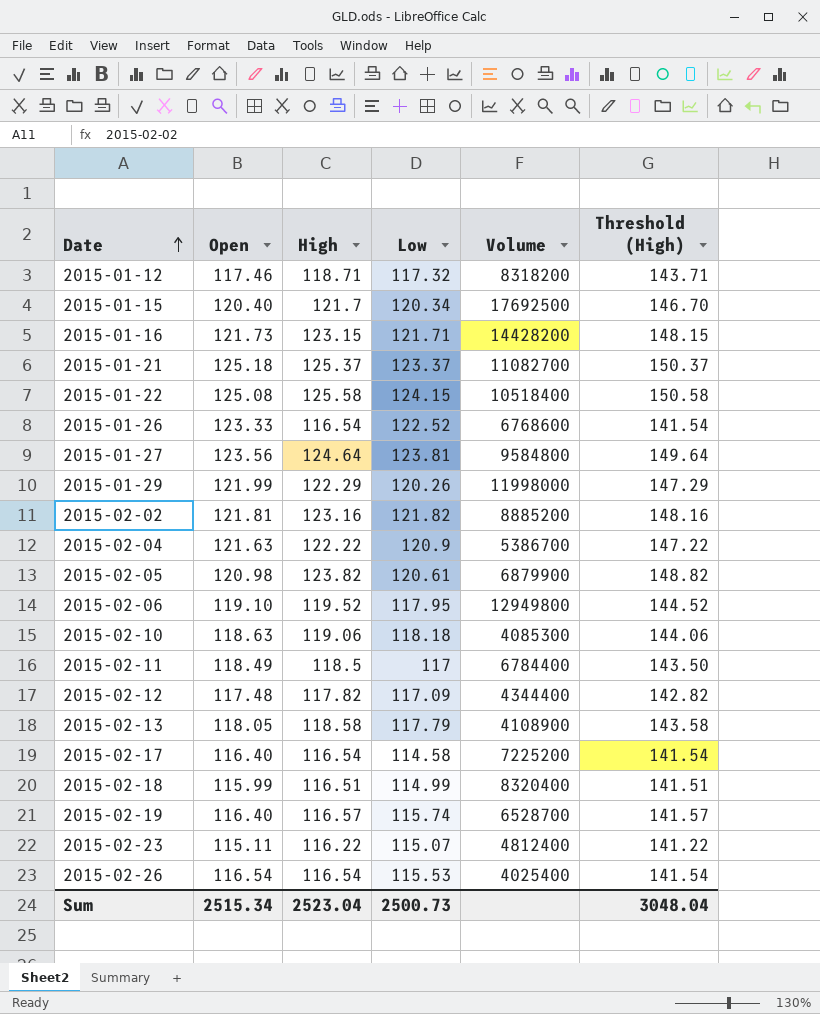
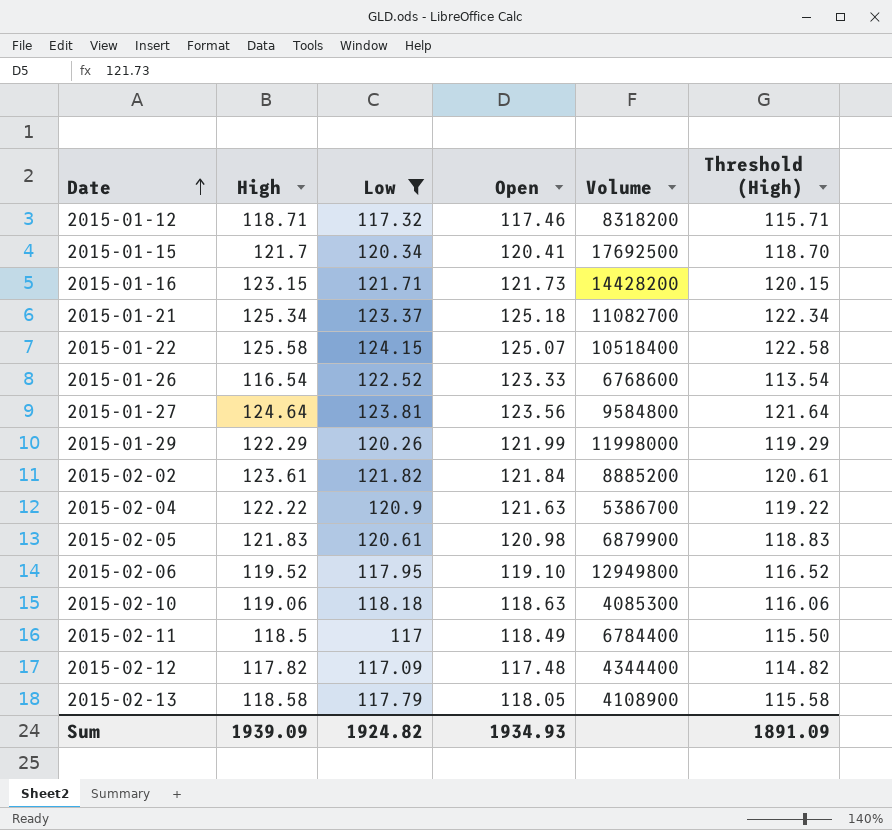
filter: none -> Low >= 117
column Open | position: 2 -> 4
column Threshold (High) | formula: [High] + 25 -> [High] - 3
2015-01-15 | Open: 120.40 -> 120.41
2015-01-21 | High: 125.37 -> 125.34
2015-01-22 | Open: 125.08 -> 125.07
2015-02-02 | High: 123.16 -> 123.61
2015-02-02 | Open: 121.81 -> 121.84
2015-02-05 | High: 123.82 -> 121.83
Sum | High: 2523.04 -> 1939.09
Sum | Low: 2500.73 -> 1924.82
Sum | Open: 2515.34 -> 1934.93
Sum | Threshold (High): 3048.04 -> 1891.09

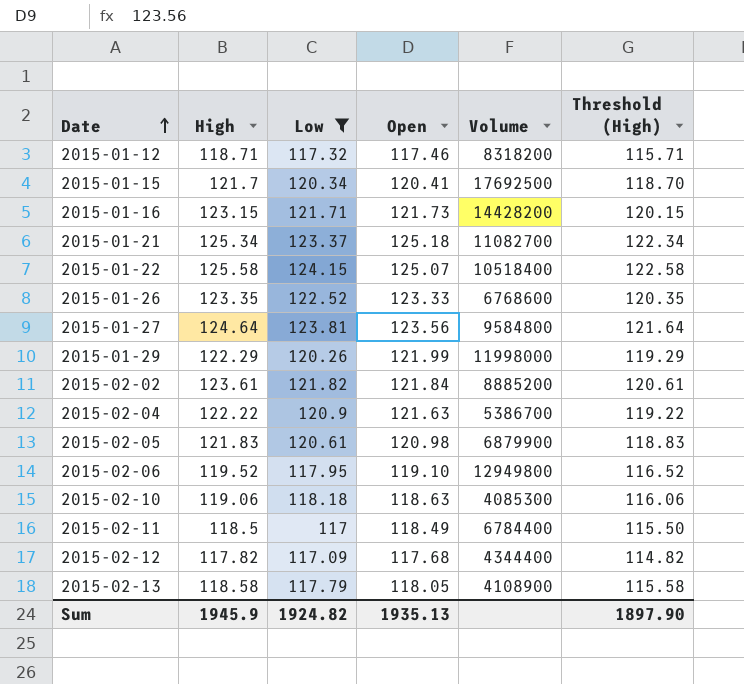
2015-01-26 | High: 116.54 -> 123.35
2015-01-26 | Threshold (High): 113.54 -> 120.35
2015-02-12 | Open: 117.48 -> 117.68
Sum | High: 1939.09 -> 1945.9
Sum | Open: 1934.93 -> 1935.13
Sum | Threshold (High): 1891.09 -> 1897.90

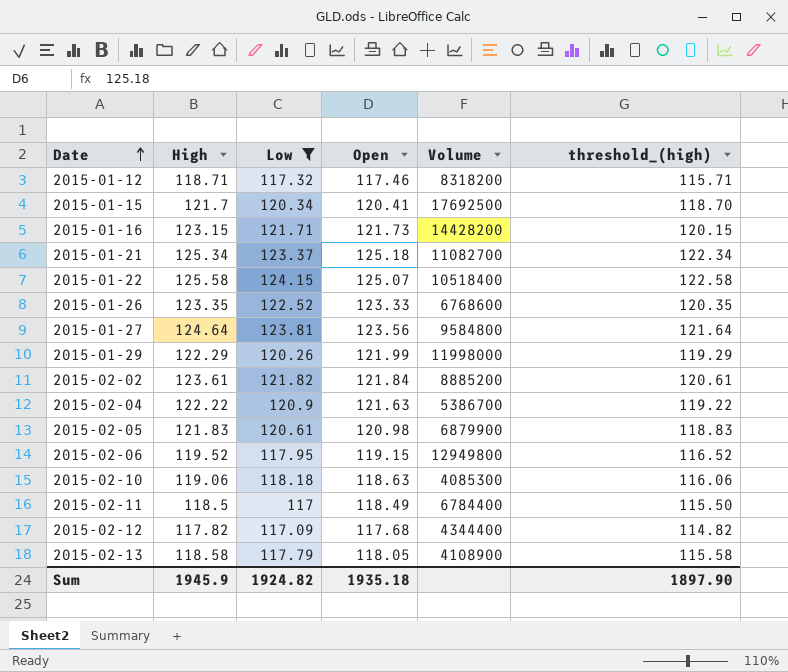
column name: Threshold (High) -> threshold_(high)
2015-02-06 | Open: 119.10 -> 119.15
Sum | Open: 1935.13 -> 1935.18

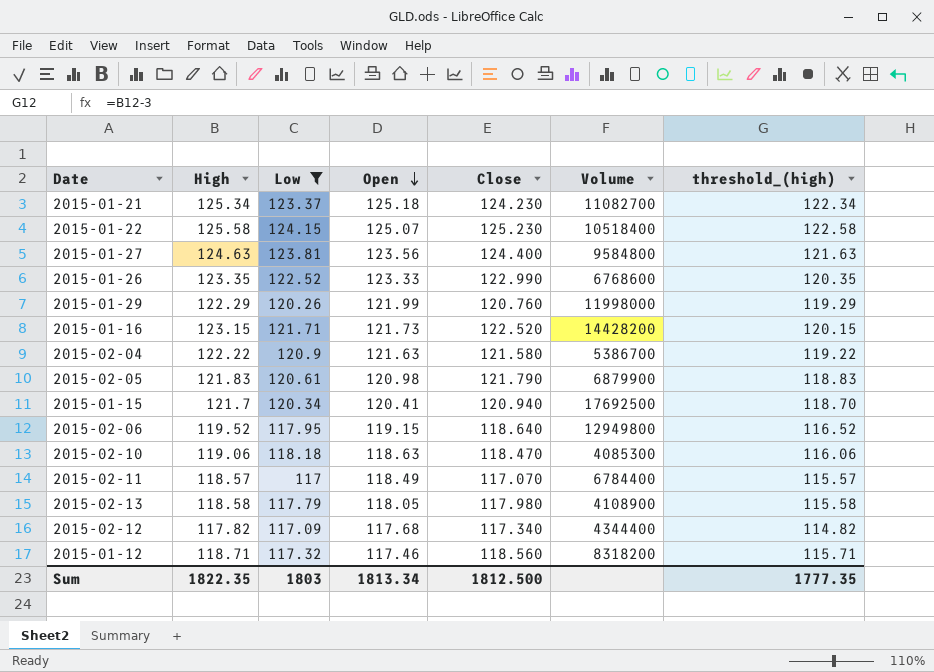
row order: Date ascending -> Open descending
column Close | position: none -> 5
row 2015-02-02: 123.61 | 121.82 | 121.84 | 8885200 | 120.61 -> none
2015-01-27 | High: 124.64 -> 124.63
2015-01-27 | threshold_(high): 121.64 -> 121.63
2015-02-11 | High: 118.5 -> 118.57
2015-02-11 | threshold_(high): 115.50 -> 115.57
Sum | High: 1945.9 -> 1822.35
Sum | Low: 1924.82 -> 1803
Sum | Open: 1935.18 -> 1813.34
Sum | threshold_(high): 1897.90 -> 1777.35

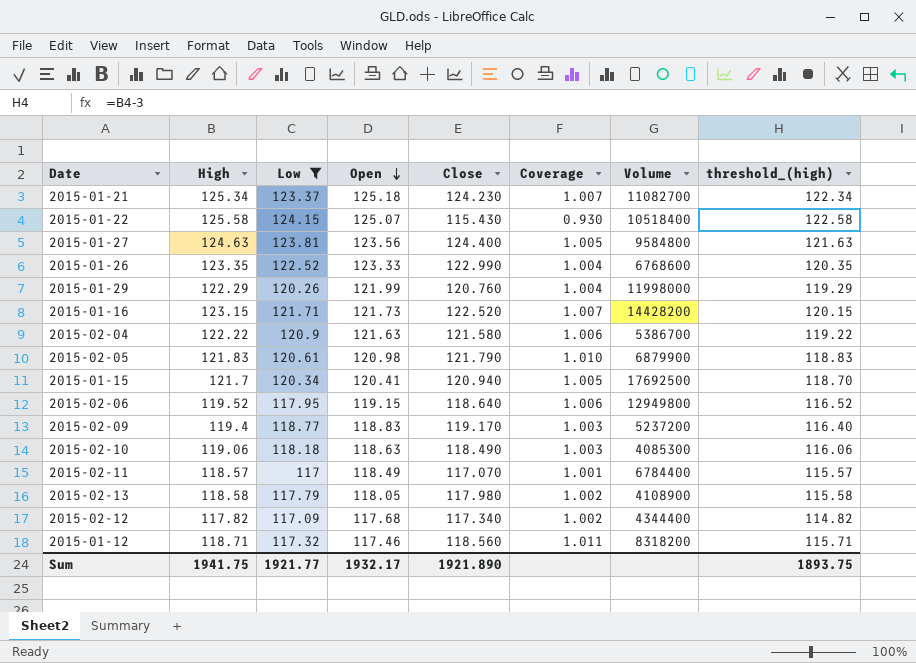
column Coverage | formula: none -> [Close] / [Low]
2015-01-22 | Close: 125.230 -> 115.430
row 2015-02-09: none -> 119.4 | 118.77 | 118.83 | 119.170 | 1.003 | 5237200 | 116.40
2015-02-10 | Close: 118.470 -> 118.490
Sum | High: 1822.35 -> 1941.75
Sum | Low: 1803 -> 1921.77
Sum | Open: 1813.34 -> 1932.17
Sum | Close: 1812.500 -> 1921.890
Sum | threshold_(high): 1777.35 -> 1893.75

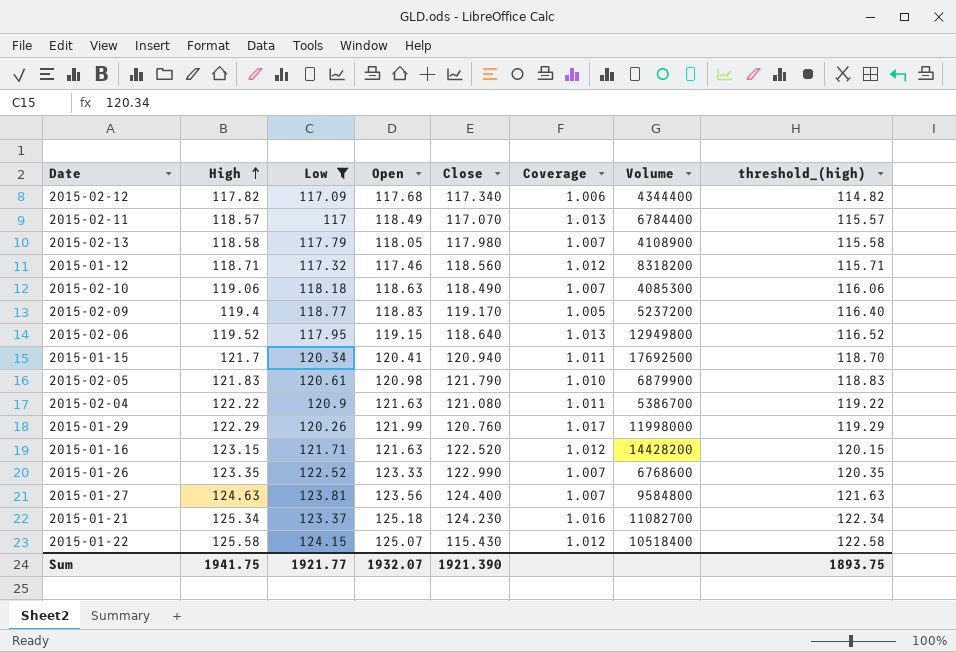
row order: Open descending -> High ascending
column Coverage | formula: [Close] / [Low] -> [High] / [Low]
2015-02-04 | Close: 121.580 -> 121.080
2015-01-16 | Open: 121.73 -> 121.63
Sum | Open: 1932.17 -> 1932.07
Sum | Close: 1921.890 -> 1921.390

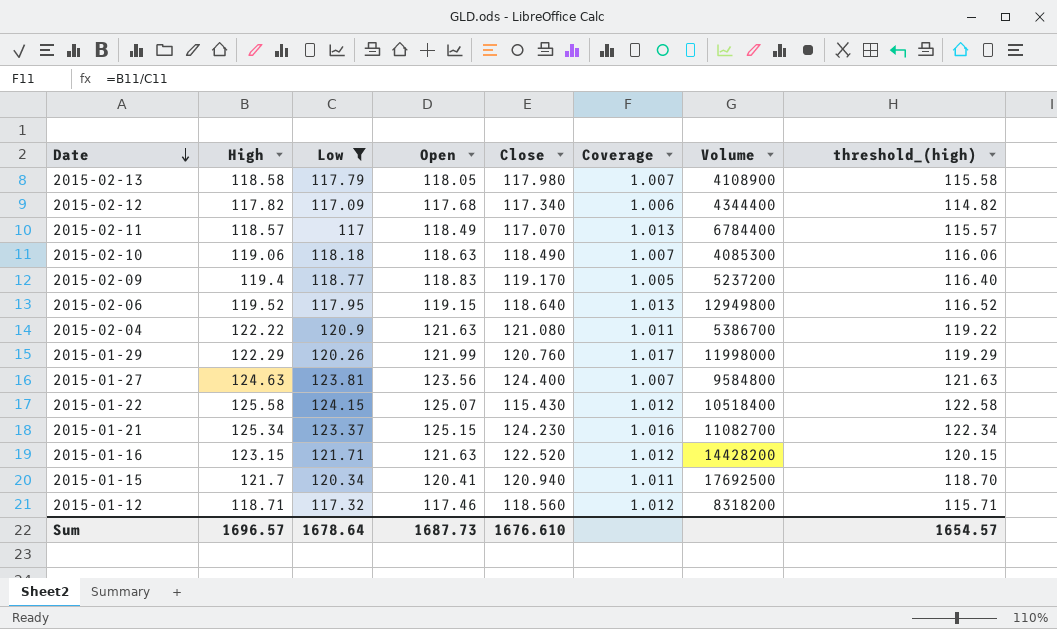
row order: High ascending -> Date descending
row 2015-02-05: 121.83 | 120.61 | 120.98 | 121.790 | 1.010 | 6879900 | 118.83 -> none
row 2015-01-26: 123.35 | 122.52 | 123.33 | 122.990 | 1.007 | 6768600 | 120.35 -> none
2015-01-21 | Open: 125.18 -> 125.15
Sum | High: 1941.75 -> 1696.57
Sum | Low: 1921.77 -> 1678.64
Sum | Open: 1932.07 -> 1687.73
Sum | Close: 1921.390 -> 1676.610
Sum | threshold_(high): 1893.75 -> 1654.57

